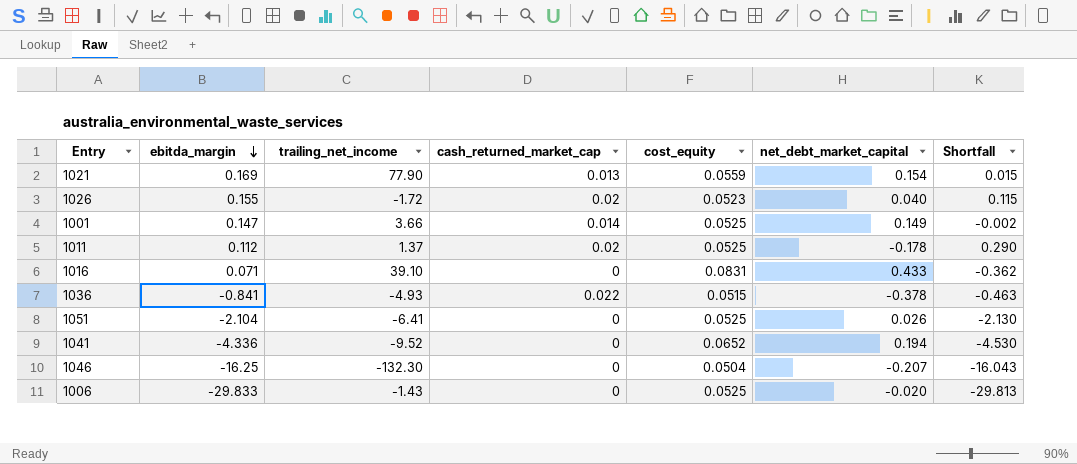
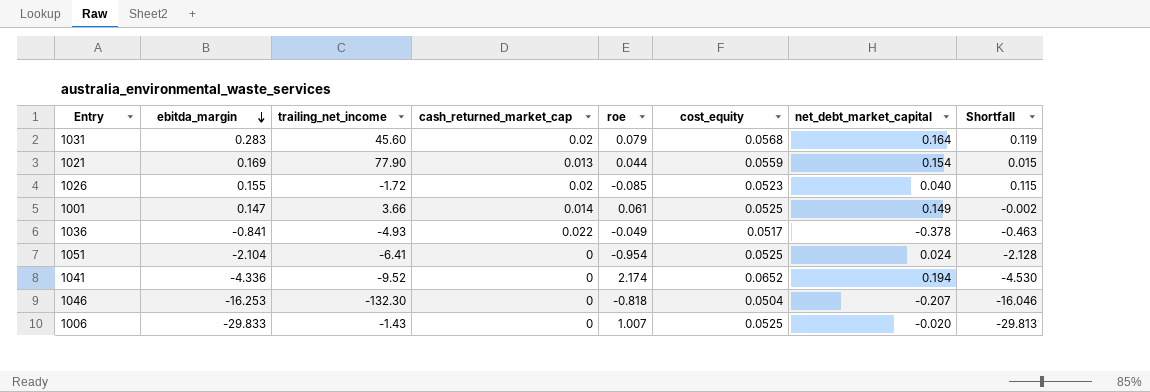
column roe | position: none -> 5
row 1011: 0.112 | 1.37 | 0.02 | 0.0525 | -0.178 | 0.290 -> none
row 1016: 0.071 | 39.10 | 0 | 0.0831 | 0.433 | -0.362 -> none
row 1031: none -> 0.283 | 45.60 | 0.02 | 0.079 | 0.0568 | 0.164 | 0.119
1036 | cost_equity: 0.0515 -> 0.0517
1051 | net_debt_market_capital: 0.026 -> 0.024
1051 | Shortfall: -2.130 -> -2.128
1046 | ebitda_margin: -16.25 -> -16.253
1046 | Shortfall: -16.043 -> -16.046

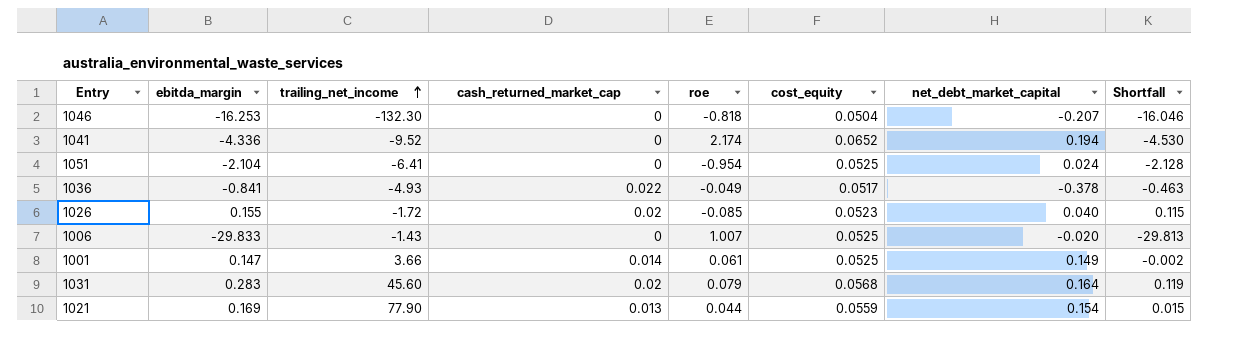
row order: ebitda_margin descending -> trailing_net_income ascending

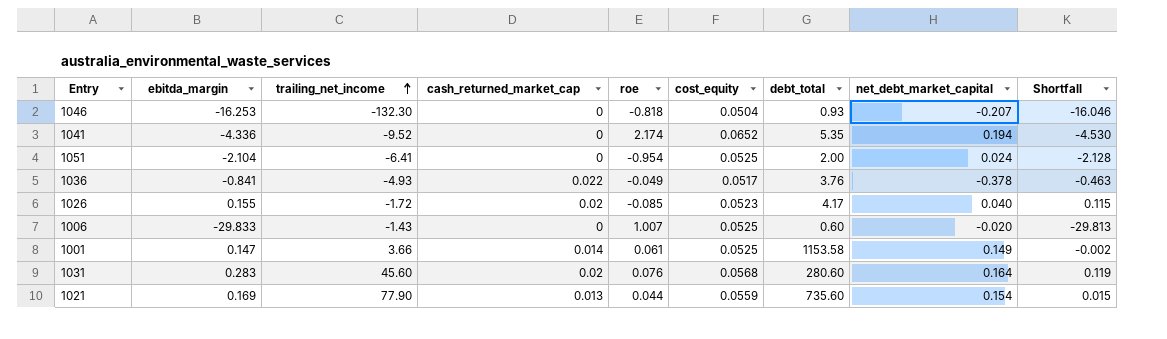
column debt_total | position: none -> 7
1031 | roe: 0.079 -> 0.076

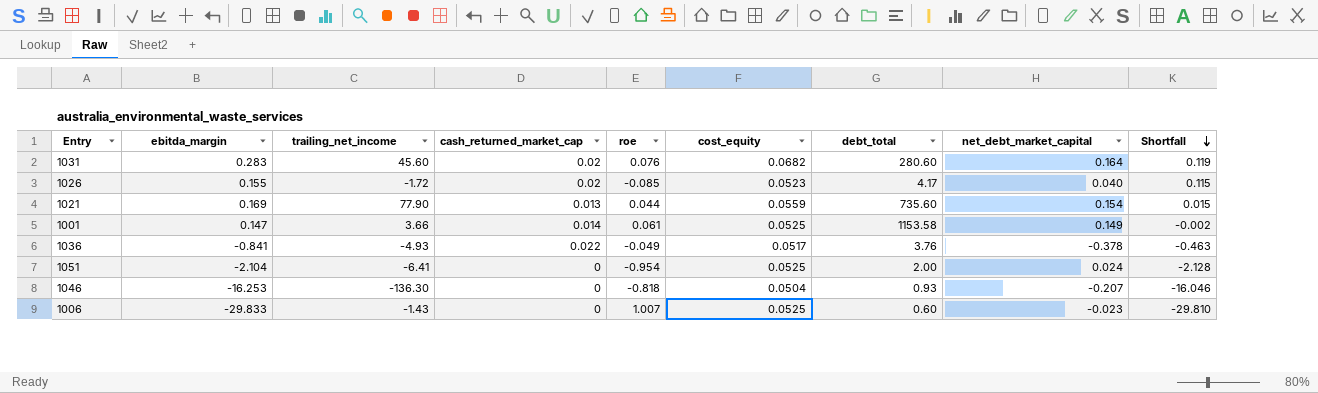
row order: trailing_net_income ascending -> Shortfall descending
row 1041: -4.336 | -9.52 | 0 | 2.174 | 0.0652 | 5.35 | 0.194 | -4.530 -> none
1031 | cost_equity: 0.0568 -> 0.0682
1046 | trailing_net_income: -132.30 -> -136.30
1006 | net_debt_market_capital: -0.020 -> -0.023
1006 | Shortfall: -29.813 -> -29.810

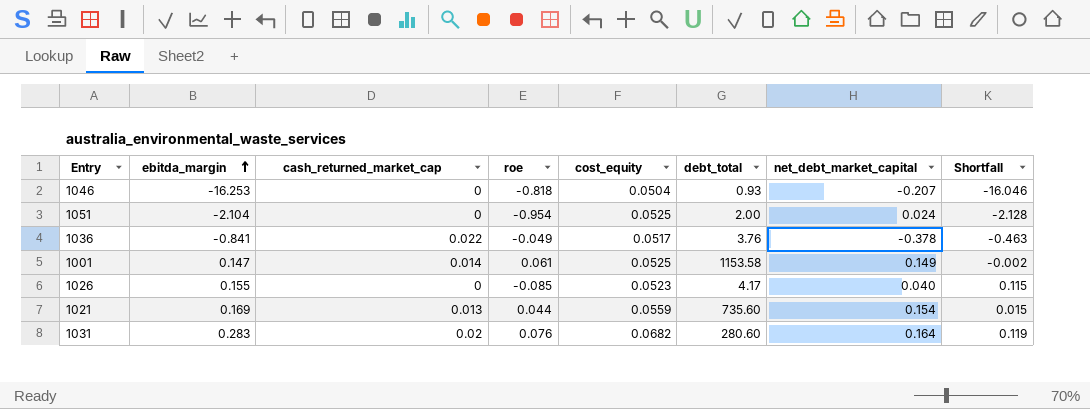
row order: Shortfall descending -> ebitda_margin ascending
column trailing_net_income | position: 3 -> none
row 1006: -29.833 | -1.43 | 0 | 1.007 | 0.0525 | 0.60 | -0.023 | -29.810 -> none
1026 | cash_returned_market_cap: 0.02 -> 0

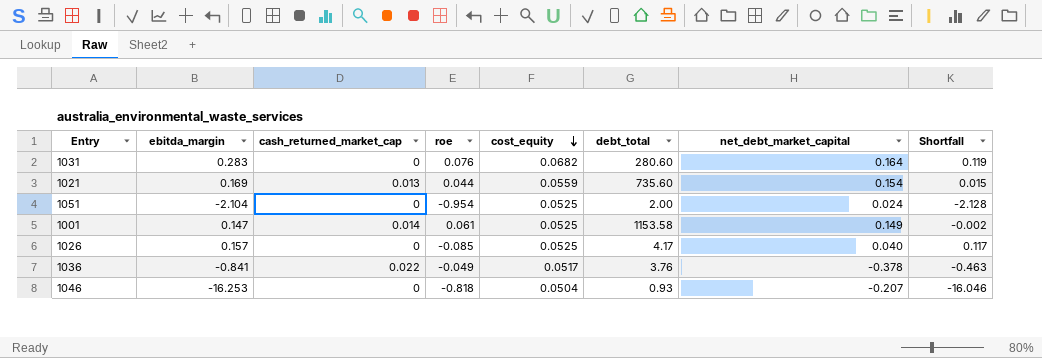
row order: ebitda_margin ascending -> cost_equity descending
1031 | cash_returned_market_cap: 0.02 -> 0
1026 | ebitda_margin: 0.155 -> 0.157
1026 | cost_equity: 0.0523 -> 0.0525
1026 | Shortfall: 0.115 -> 0.117

